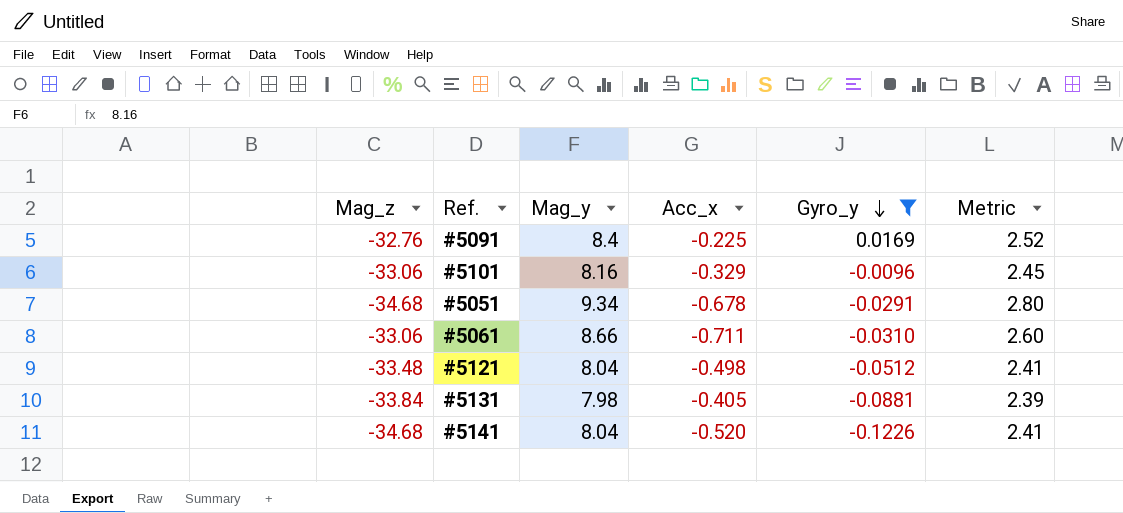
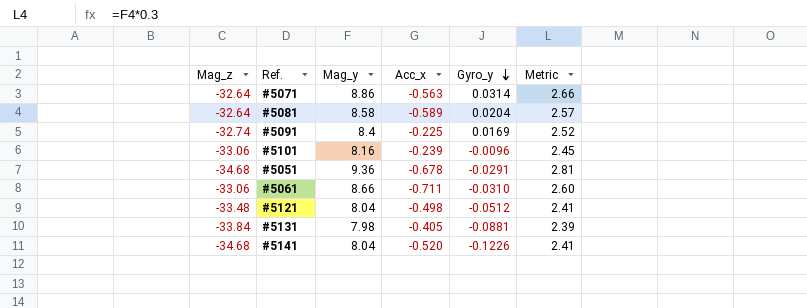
filter: Gyro_y <= 0.0169 -> none
#5091 | Mag_z: -32.76 -> -32.74
#5101 | Acc_x: -0.329 -> -0.239
#5051 | Mag_y: 9.34 -> 9.36
#5051 | Metric: 2.80 -> 2.81

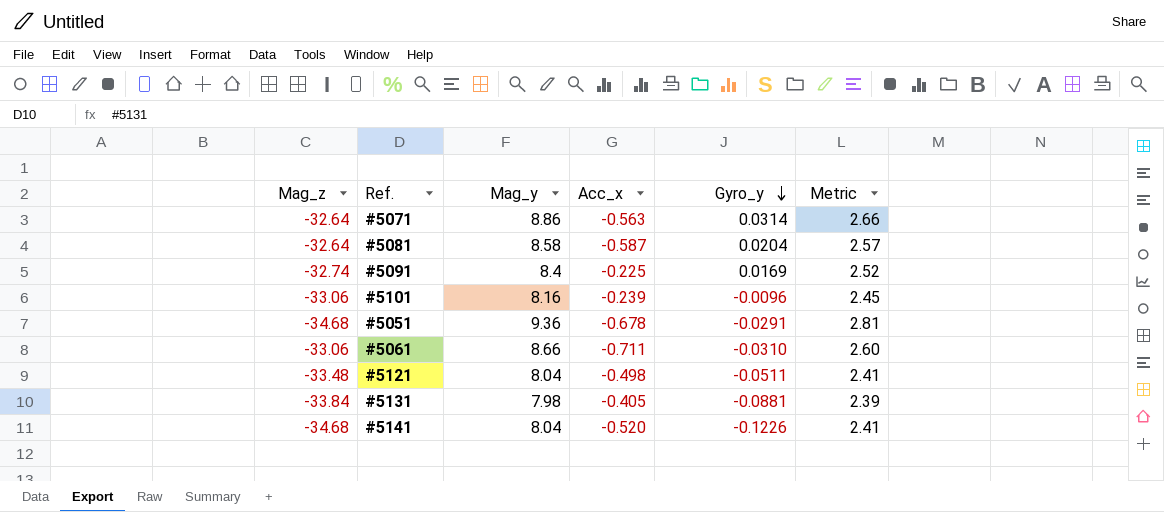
#5081 | Acc_x: -0.589 -> -0.587
#5121 | Gyro_y: -0.0512 -> -0.0511

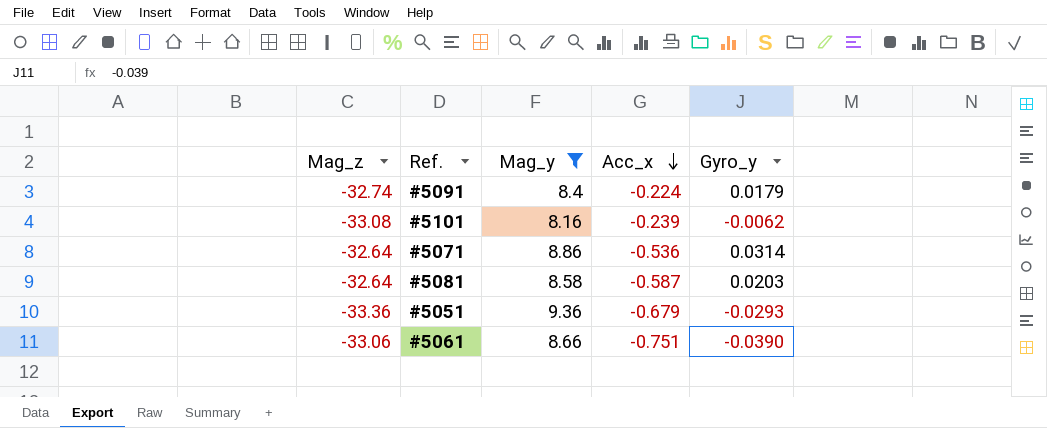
filter: none -> Mag_y >= 8.16
row order: Gyro_y descending -> Acc_x descending
column Metric | formula: [Mag_y] * 0.3 -> none
#5091 | Acc_x: -0.225 -> -0.224
#5091 | Gyro_y: 0.0169 -> 0.0179
#5101 | Mag_z: -33.06 -> -33.08
#5101 | Gyro_y: -0.0096 -> -0.0062
#5071 | Acc_x: -0.563 -> -0.536
#5081 | Gyro_y: 0.0204 -> 0.0203
#5051 | Mag_z: -34.68 -> -33.36
#5051 | Acc_x: -0.678 -> -0.679
#5051 | Gyro_y: -0.0291 -> -0.0293
#5061 | Acc_x: -0.711 -> -0.751
#5061 | Gyro_y: -0.0310 -> -0.0390

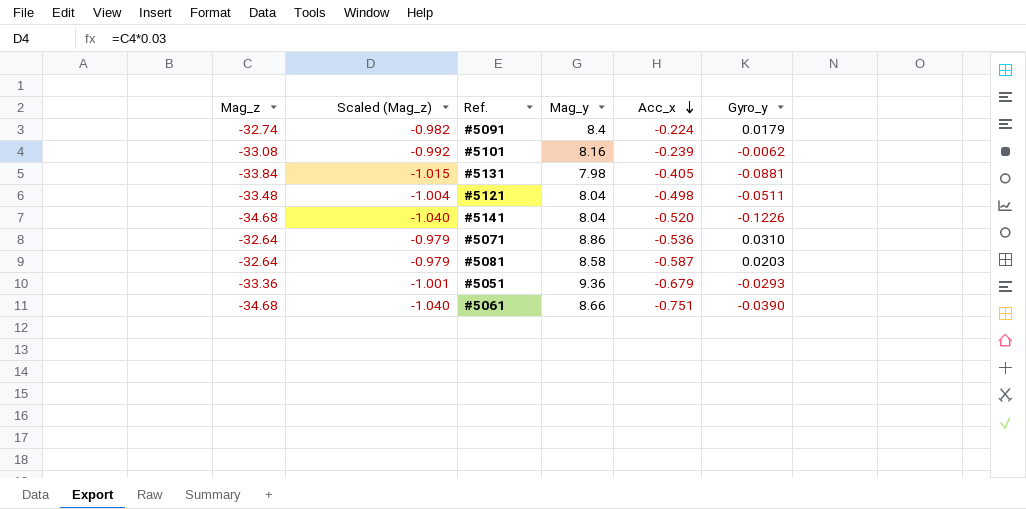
filter: Mag_y >= 8.16 -> none
column Scaled (Mag_z) | formula: none -> [Mag_z] * 0.03
#5071 | Gyro_y: 0.0314 -> 0.0310
#5061 | Mag_z: -33.06 -> -34.68

